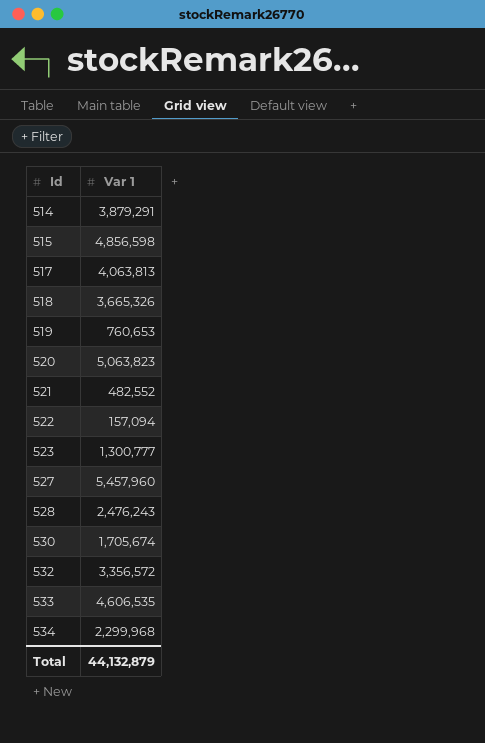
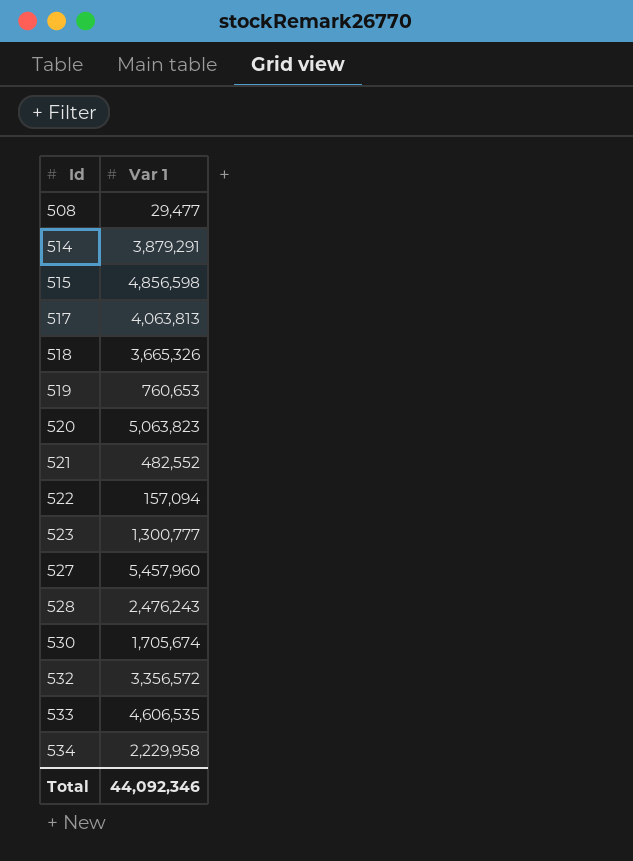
row 508: none -> 29,477
534 | Var 1: 2,299,968 -> 2,229,958
Total | Var 1: 44,132,879 -> 44,092,346

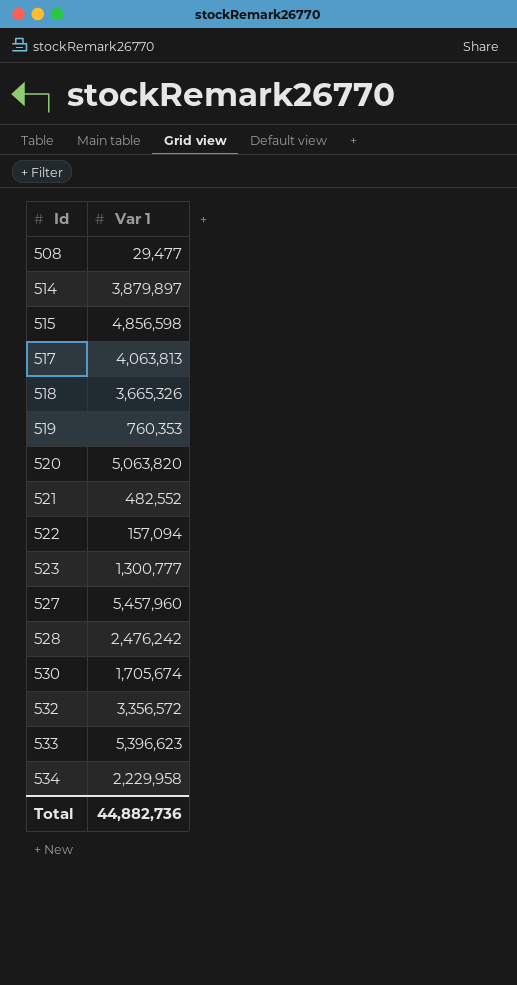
514 | Var 1: 3,879,291 -> 3,879,897
519 | Var 1: 760,653 -> 760,353
520 | Var 1: 5,063,823 -> 5,063,820
528 | Var 1: 2,476,243 -> 2,476,242
533 | Var 1: 4,606,535 -> 5,396,623
Total | Var 1: 44,092,346 -> 44,882,736

